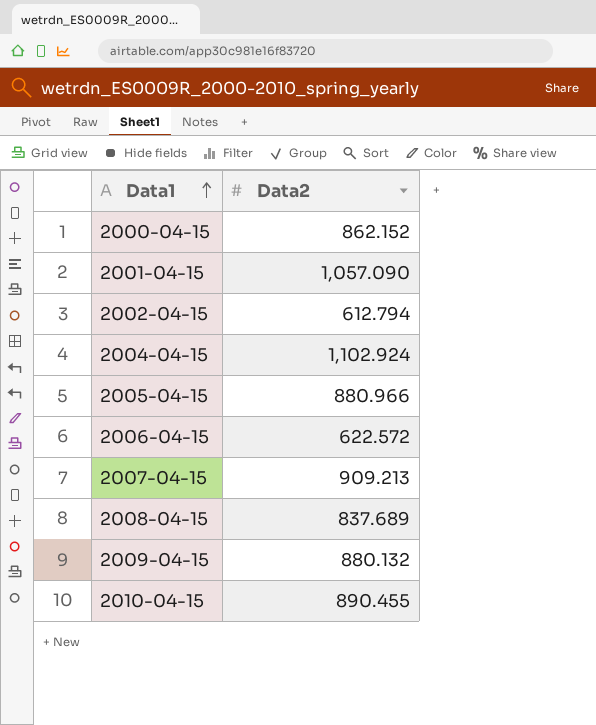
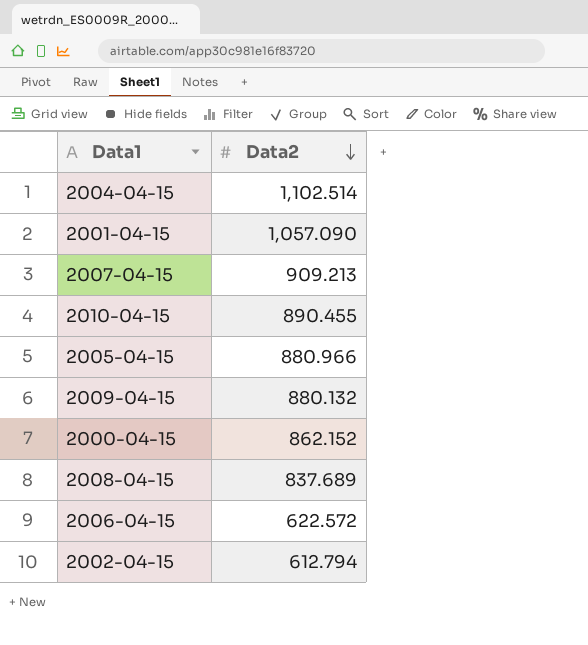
row order: Data1 ascending -> Data2 descending
2004-04-15 | Data2: 1,102.924 -> 1,102.514

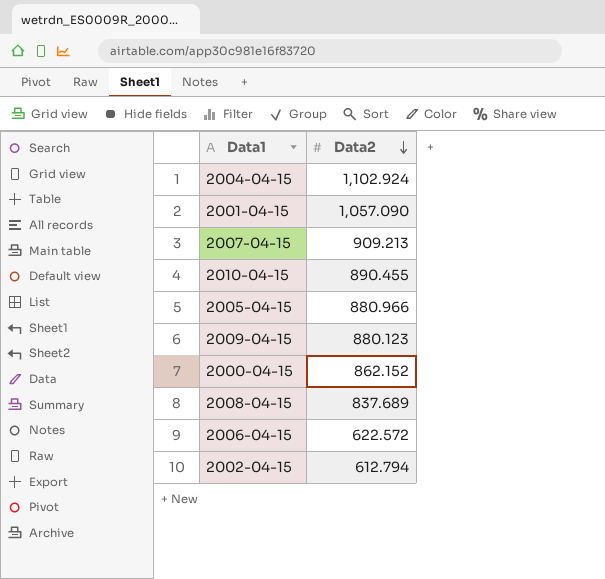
2004-04-15 | Data2: 1,102.514 -> 1,102.924
2009-04-15 | Data2: 880.132 -> 880.123

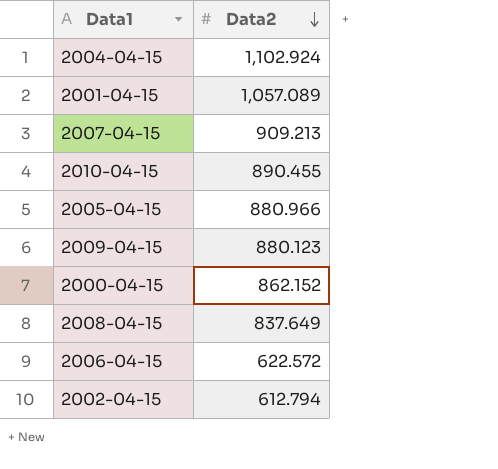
2001-04-15 | Data2: 1,057.090 -> 1,057.089
2008-04-15 | Data2: 837.689 -> 837.649

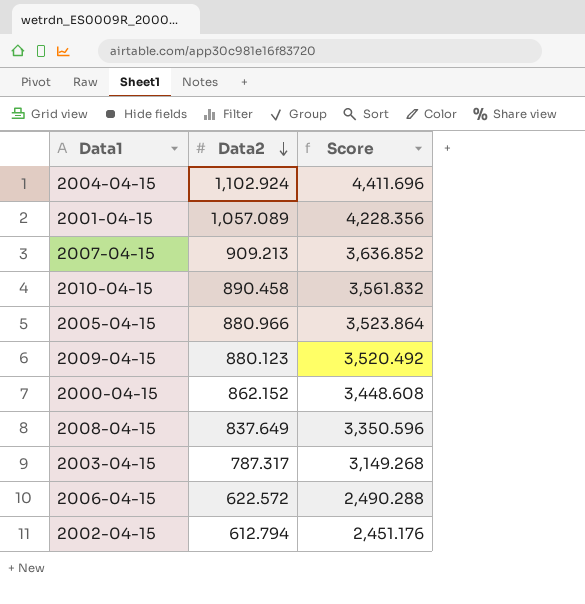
column Score | formula: none -> [Data2] * 4
2010-04-15 | Data2: 890.455 -> 890.458
row 2003-04-15: none -> 787.317 | 3,149.268

